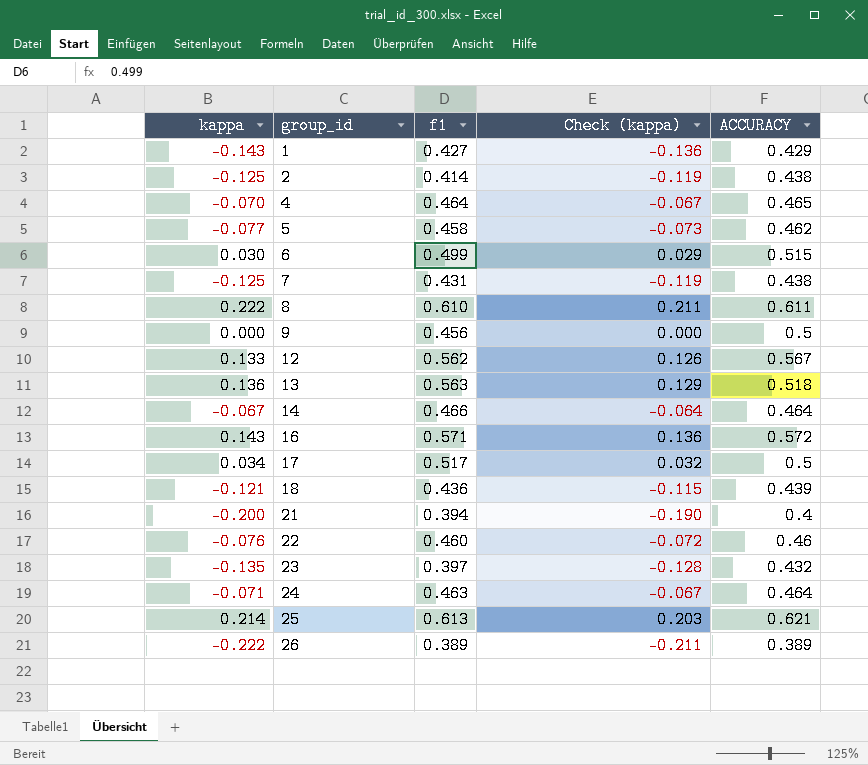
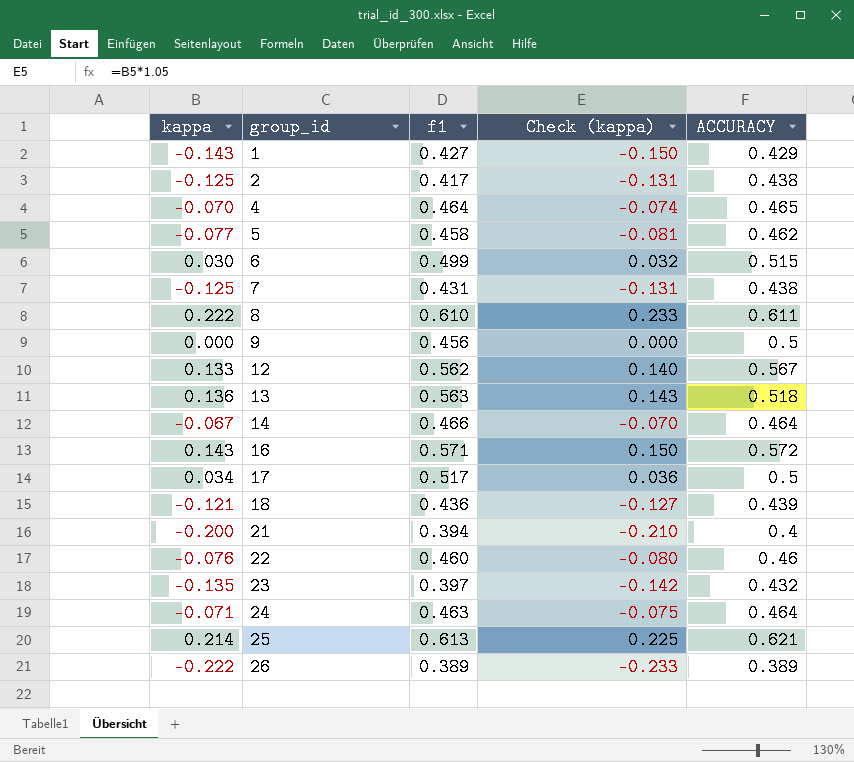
column Check (kappa) | formula: [kappa] * 0.95 -> [kappa] * 1.05
2 | f1: 0.414 -> 0.417

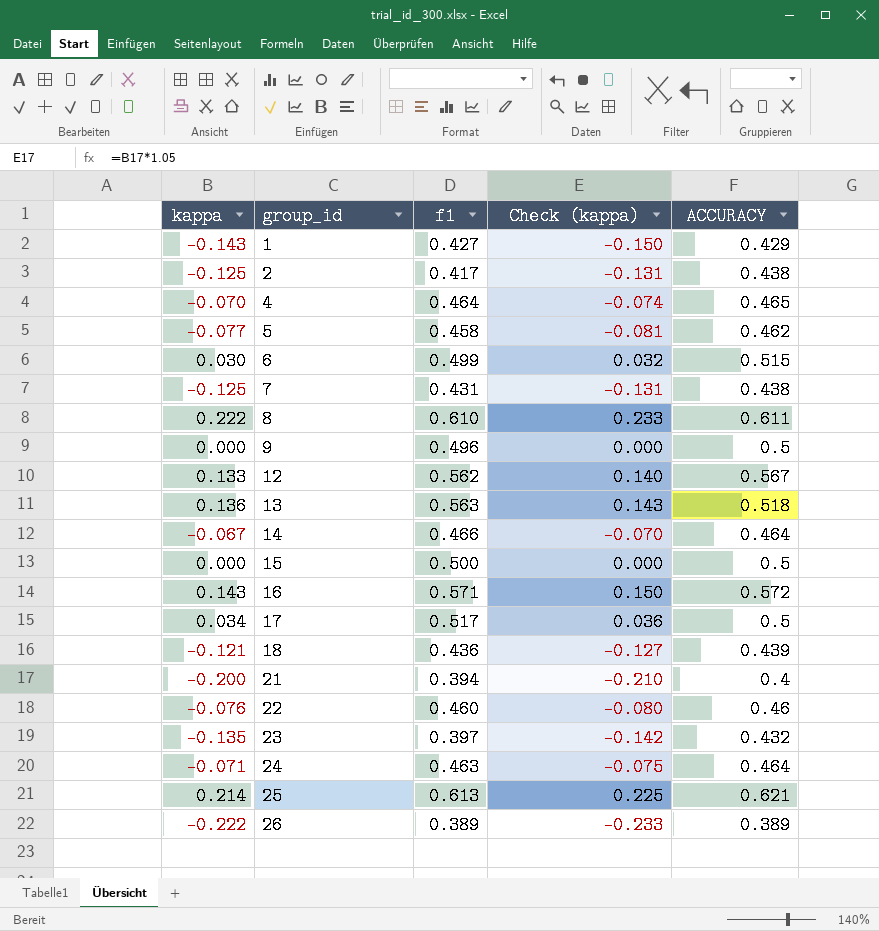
9 | f1: 0.456 -> 0.496
row 15: none -> 0.000 | 0.500 | 0.000 | 0.5

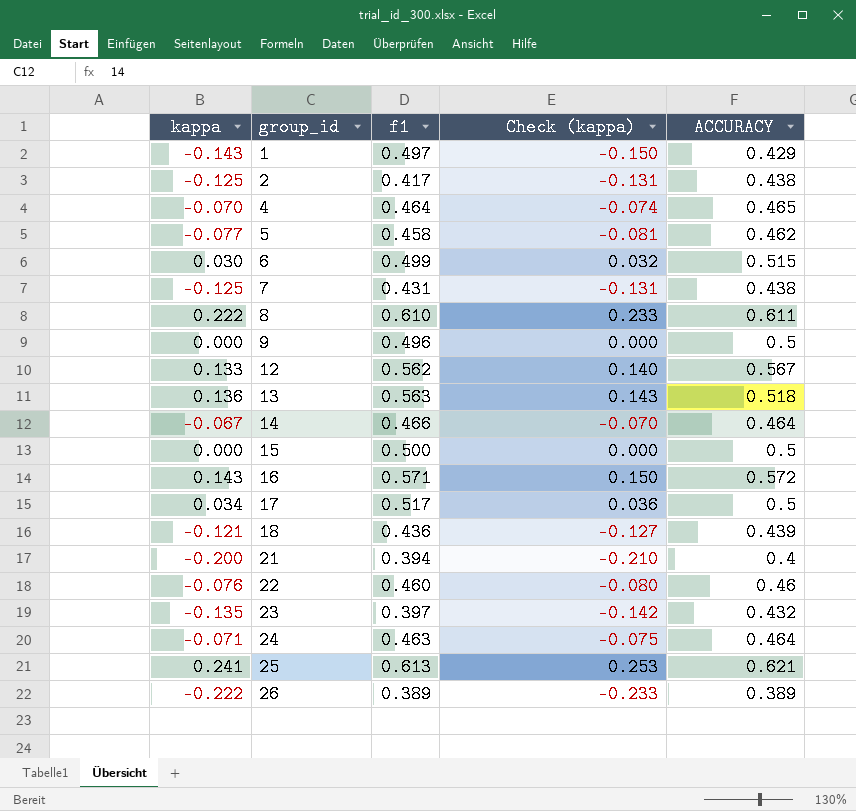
1 | f1: 0.427 -> 0.497
25 | kappa: 0.214 -> 0.241
25 | Check (kappa): 0.225 -> 0.253

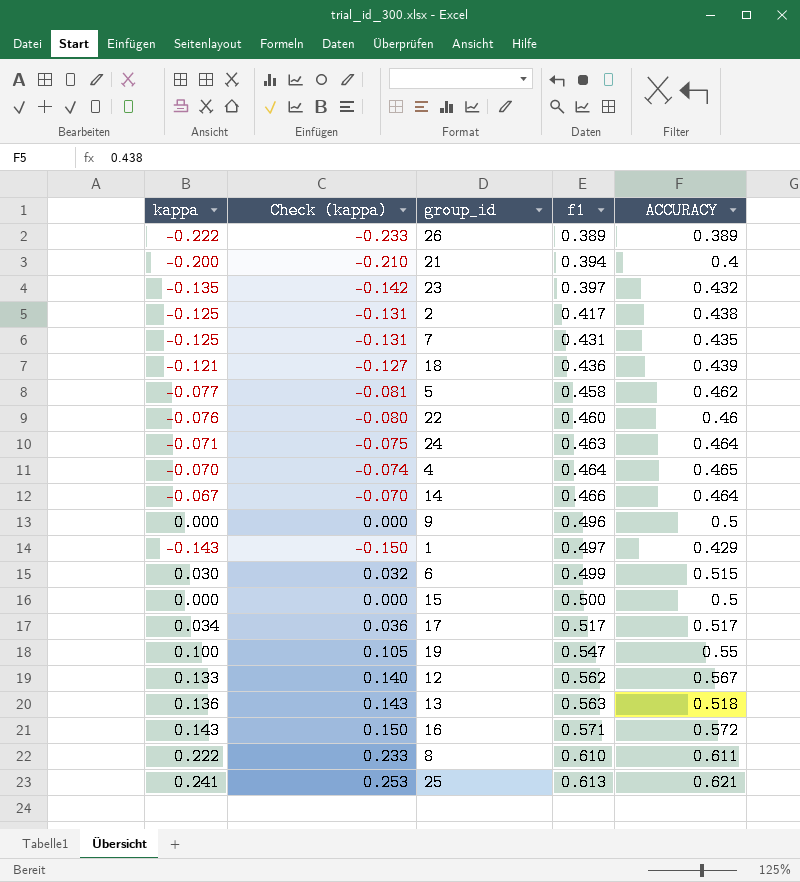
row order: group_id ascending -> f1 ascending
column Check (kappa) | position: 4 -> 2
7 | ACCURACY: 0.438 -> 0.435
17 | ACCURACY: 0.5 -> 0.517
row 19: none -> 0.100 | 0.105 | 0.547 | 0.55

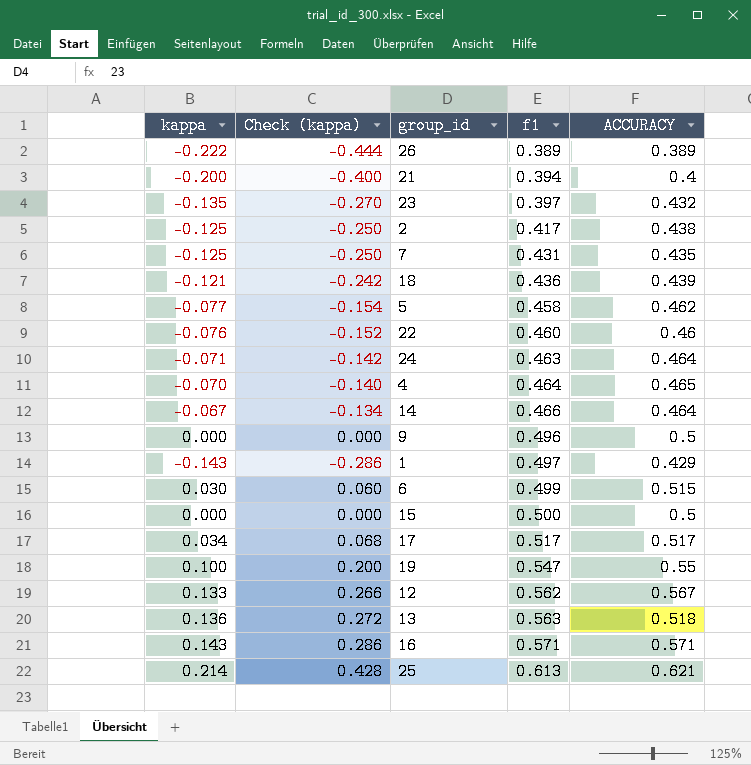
column Check (kappa) | formula: [kappa] * 1.05 -> [kappa] * 2
row 8: 0.222 | 0.233 | 0.610 | 0.611 -> none
16 | ACCURACY: 0.572 -> 0.571
25 | kappa: 0.241 -> 0.214

